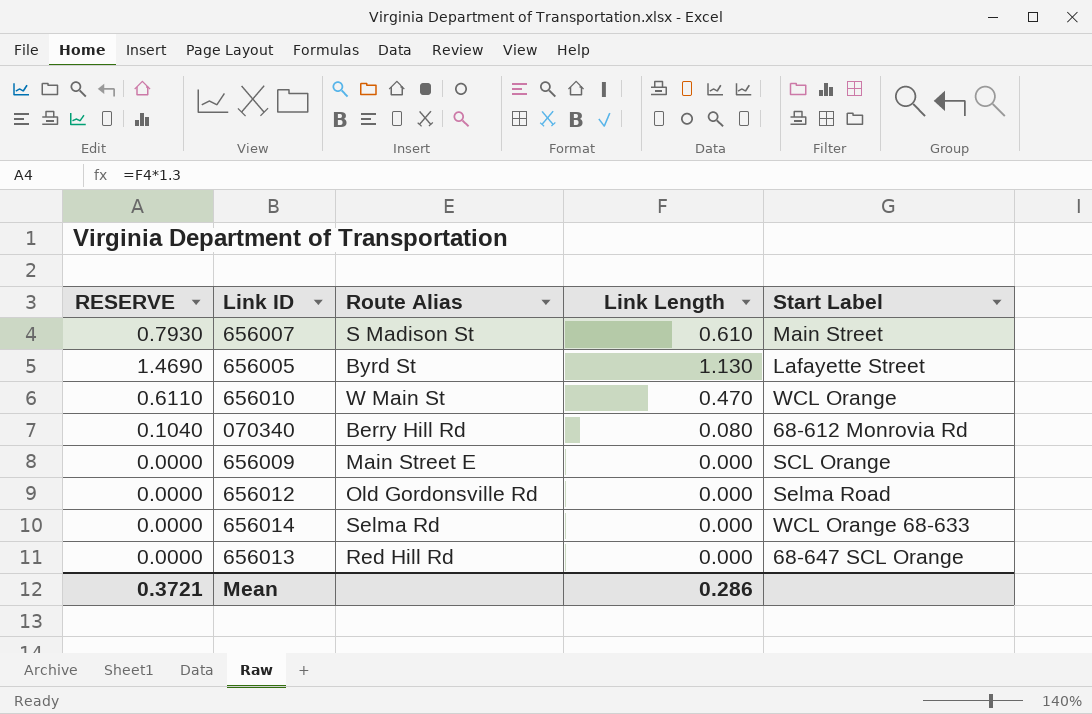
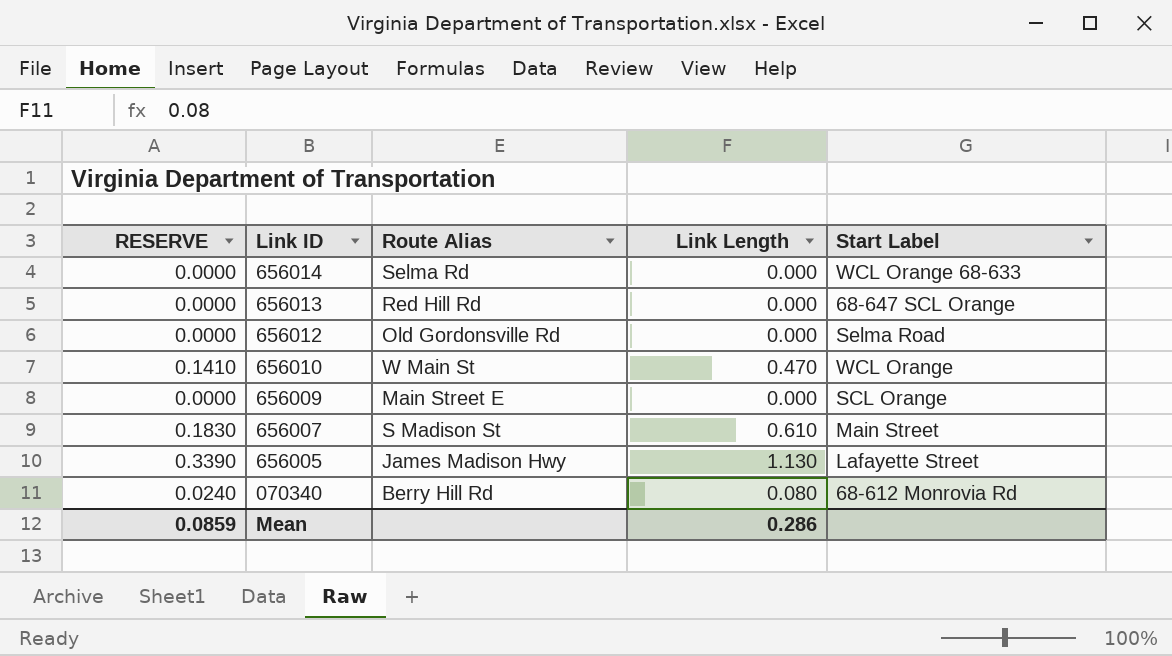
row order: none -> Link ID descending
column RESERVE | formula: [Link Length] * 1.3 -> [Link Length] * 0.3
656005 | Route Alias: Byrd St -> James Madison Hwy
Mean | RESERVE: 0.3721 -> 0.0859

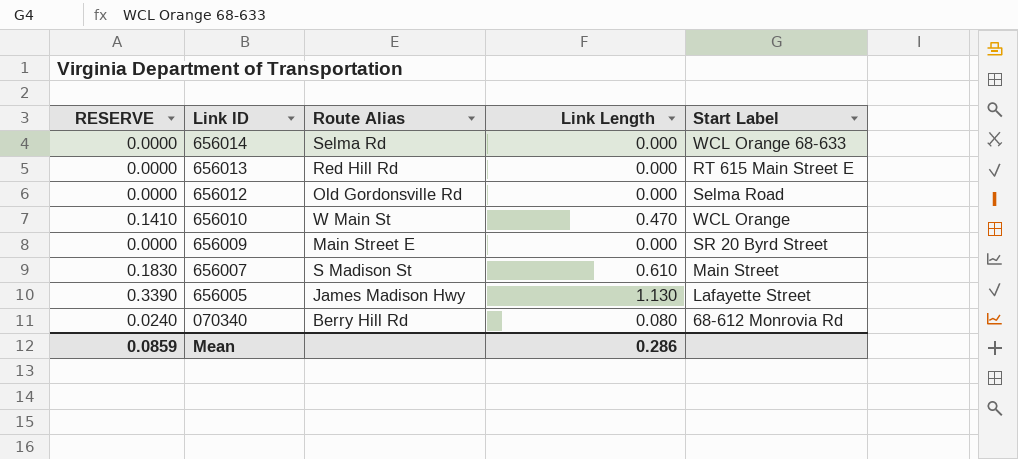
656013 | Start Label: 68-647 SCL Orange -> RT 615 Main Street E
656009 | Start Label: SCL Orange -> SR 20 Byrd Street

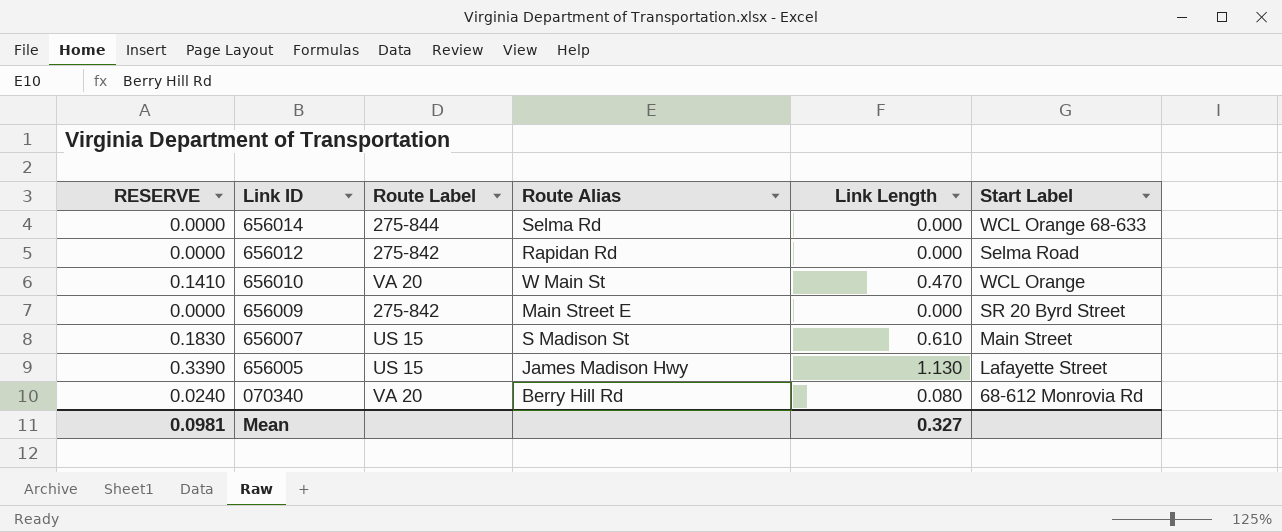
column Route Label | position: none -> 3
row 656013: 0.0000 | Red Hill Rd | 0.000 | RT 615 Main Street E -> none
656012 | Route Alias: Old Gordonsville Rd -> Rapidan Rd
Mean | RESERVE: 0.0859 -> 0.0981
Mean | Link Length: 0.286 -> 0.327

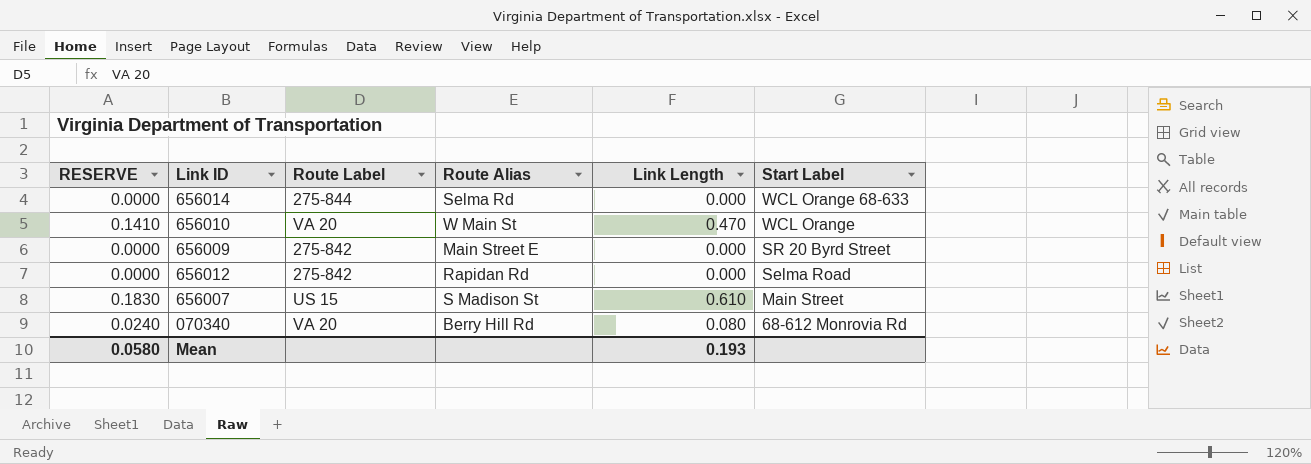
row order: Link ID descending -> Start Label descending
row 656005: 0.3390 | US 15 | James Madison Hwy | 1.130 | Lafayette Street -> none
Mean | RESERVE: 0.0981 -> 0.0580
Mean | Link Length: 0.327 -> 0.193

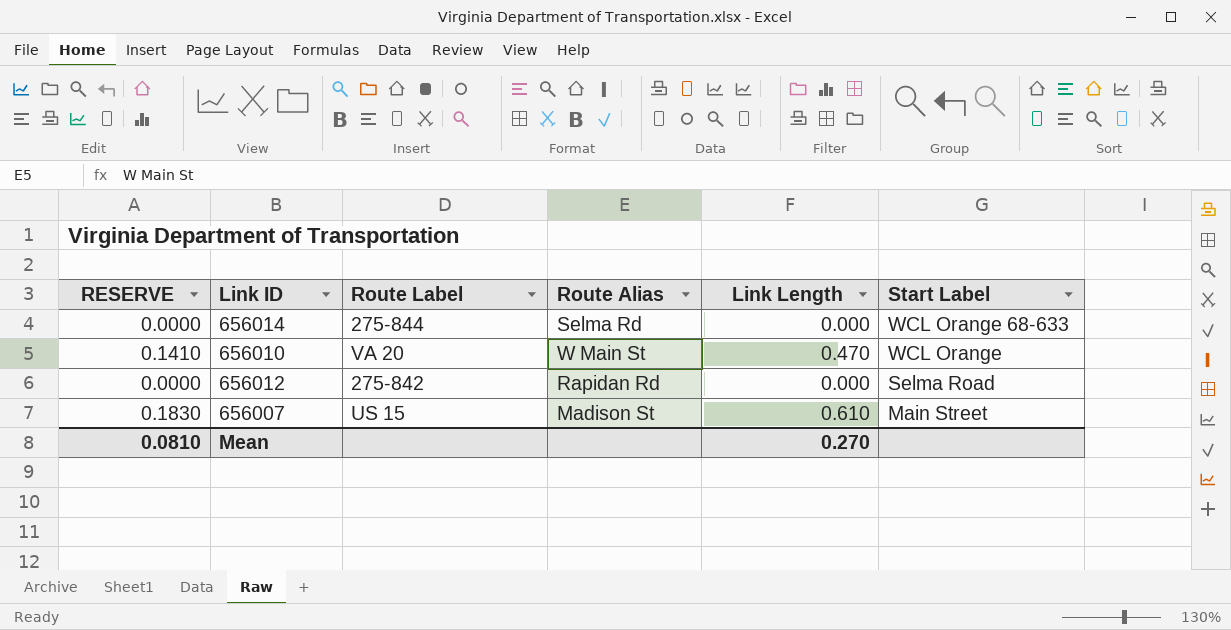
row 656009: 0.0000 | 275-842 | Main Street E | 0.000 | SR 20 Byrd Street -> none
row 070340: 0.0240 | VA 20 | Berry Hill Rd | 0.080 | 68-612 Monrovia Rd -> none
656007 | Route Alias: S Madison St -> Madison St
Mean | RESERVE: 0.0580 -> 0.0810
Mean | Link Length: 0.193 -> 0.270

